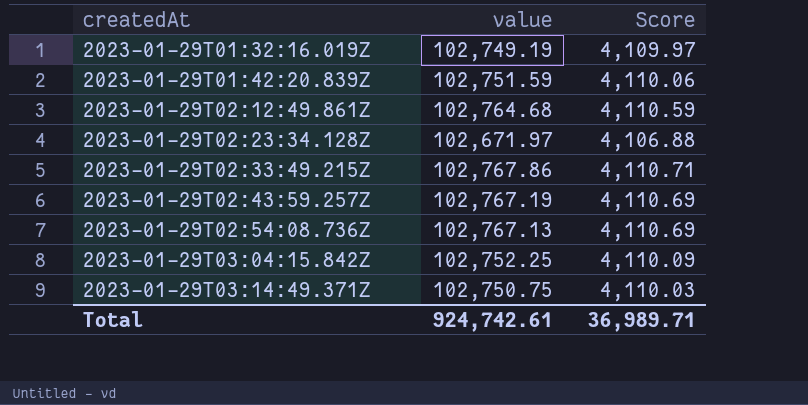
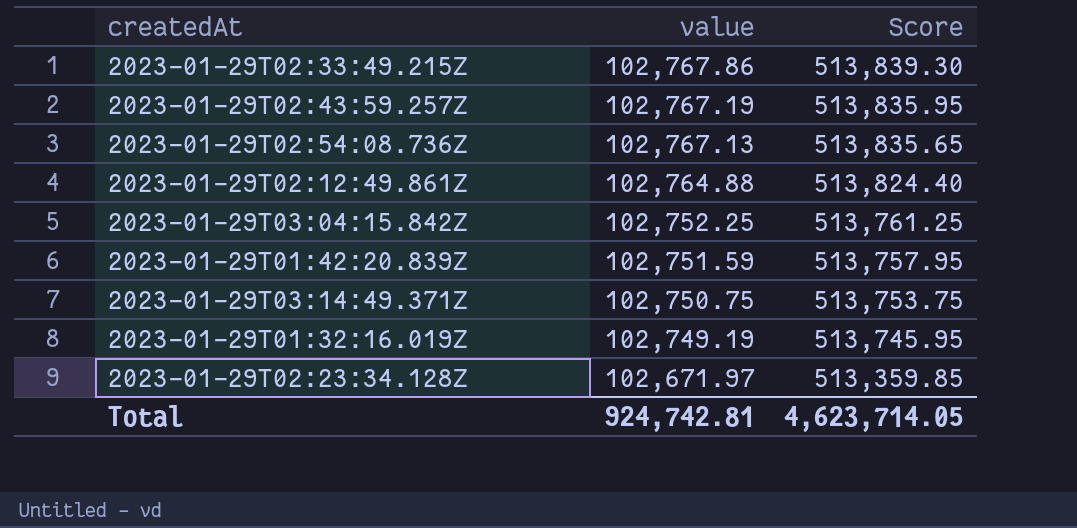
row order: createdAt ascending -> value descending
column Score | formula: [value] * 0.04 -> [value] * 5
2023-01-29T02:12:49.861Z | value: 102,764.68 -> 102,764.88
Total | value: 924,742.61 -> 924,742.81
Total | Score: 36,989.71 -> 4,623,714.05

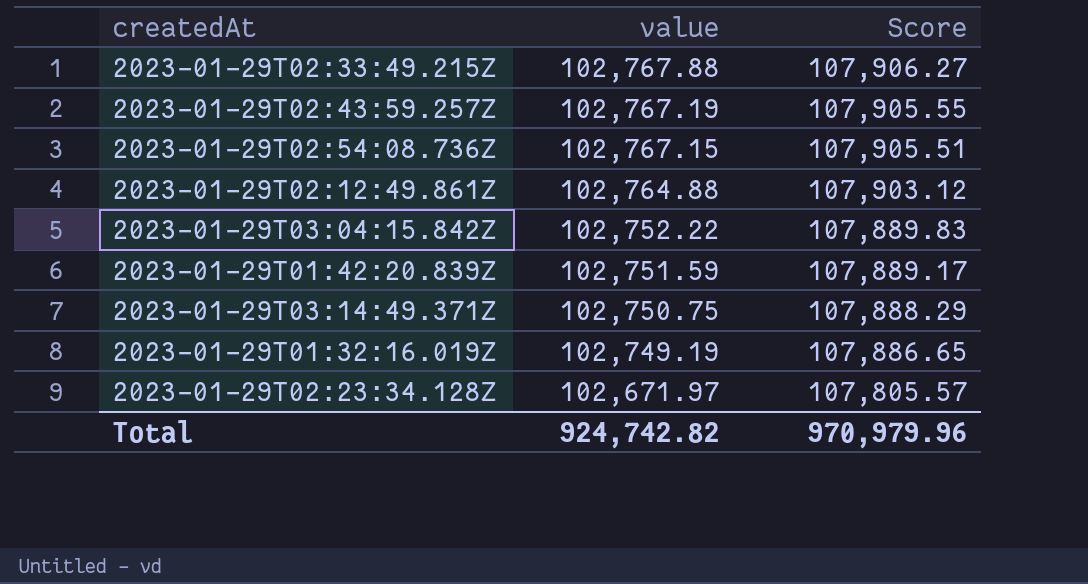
column Score | formula: [value] * 5 -> [value] * 1.05
2023-01-29T02:33:49.215Z | value: 102,767.86 -> 102,767.88
2023-01-29T02:54:08.736Z | value: 102,767.13 -> 102,767.15
2023-01-29T03:04:15.842Z | value: 102,752.25 -> 102,752.22
Total | value: 924,742.81 -> 924,742.82
Total | Score: 4,623,714.05 -> 970,979.96

